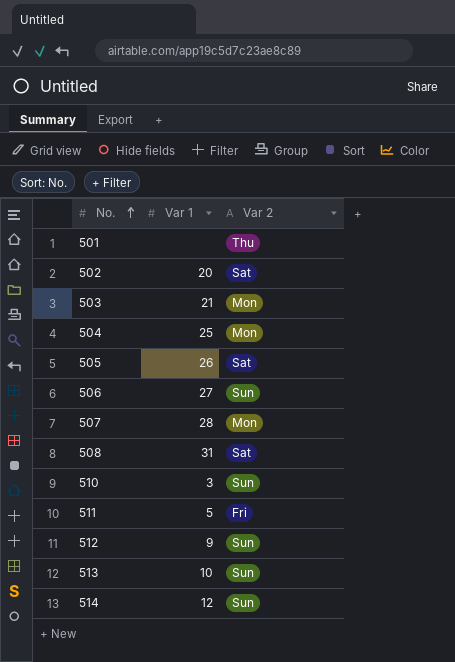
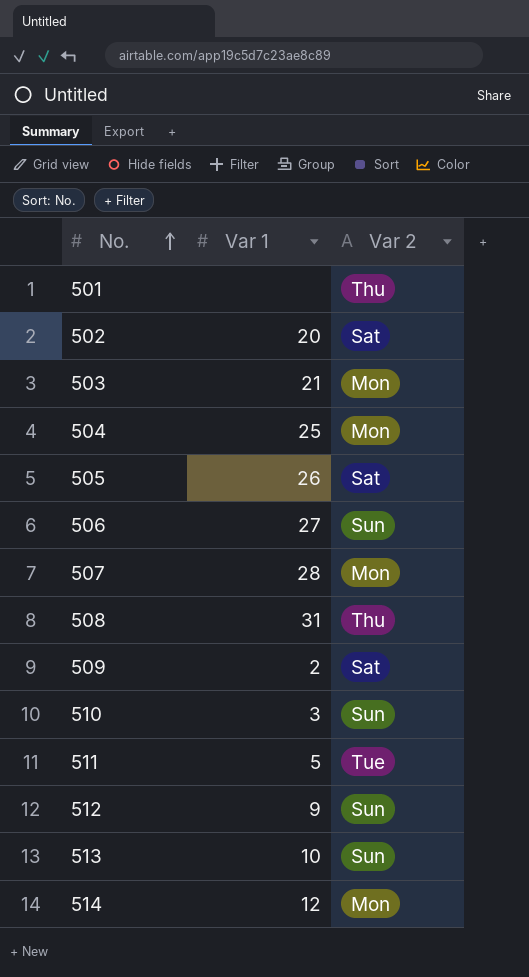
508 | Var 2: Sat -> Thu
row 509: none -> 2 | Sat
511 | Var 2: Fri -> Tue
514 | Var 2: Sun -> Mon

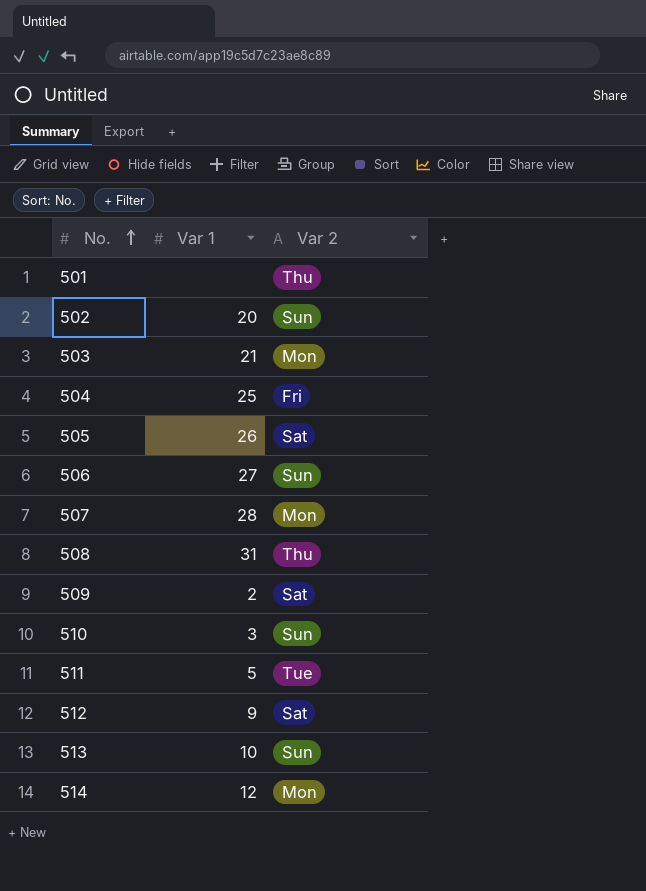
502 | Var 2: Sat -> Sun
504 | Var 2: Mon -> Fri
512 | Var 2: Sun -> Sat

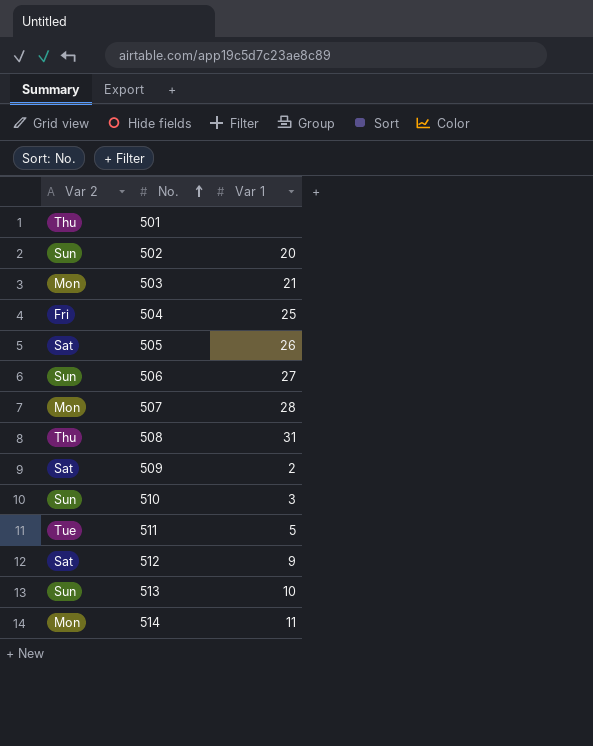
column Var 2 | position: 3 -> 1
514 | Var 1: 12 -> 11

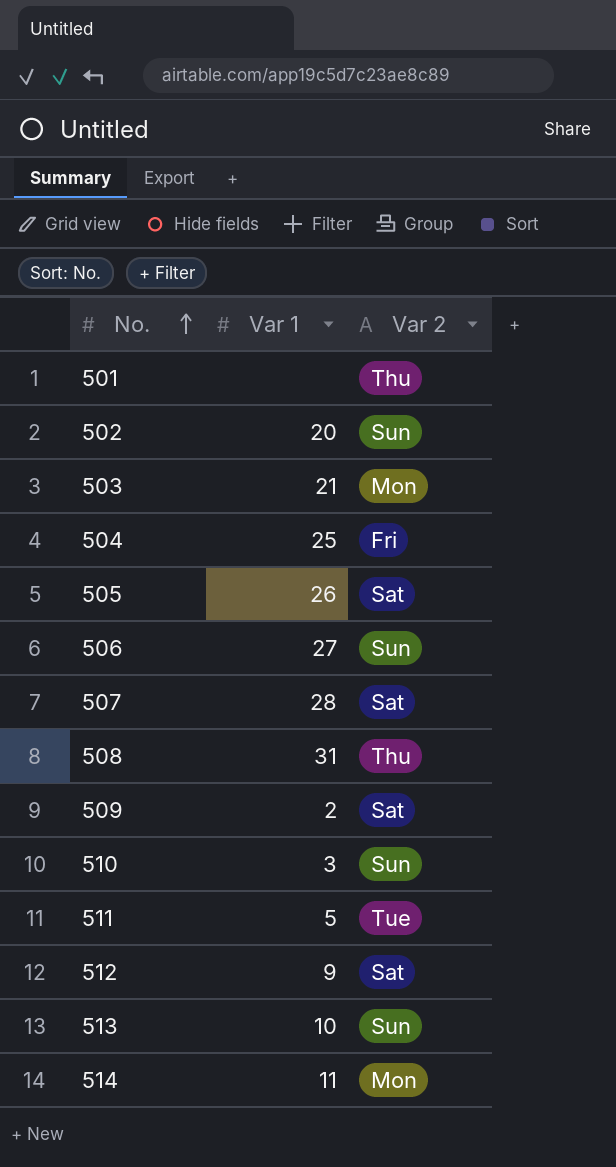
column Var 2 | position: 1 -> 3
507 | Var 2: Mon -> Sat

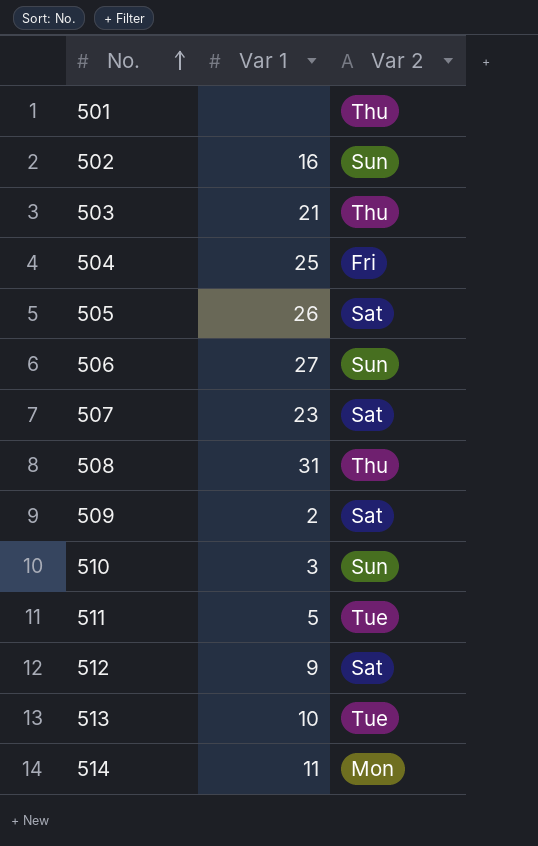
502 | Var 1: 20 -> 16
503 | Var 2: Mon -> Thu
507 | Var 1: 28 -> 23
513 | Var 2: Sun -> Tue

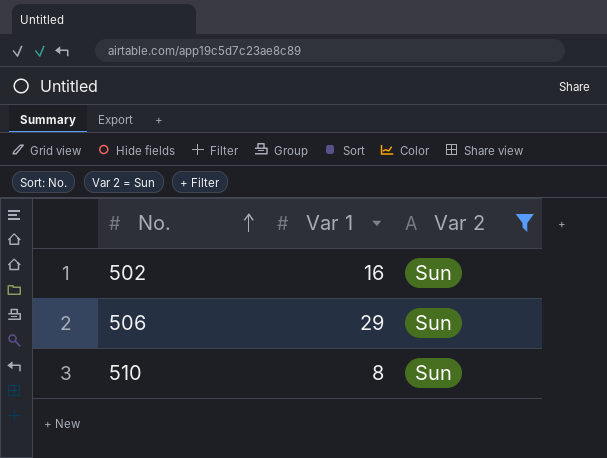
filter: none -> Var 2 = Sun
506 | Var 1: 27 -> 29
510 | Var 1: 3 -> 8

